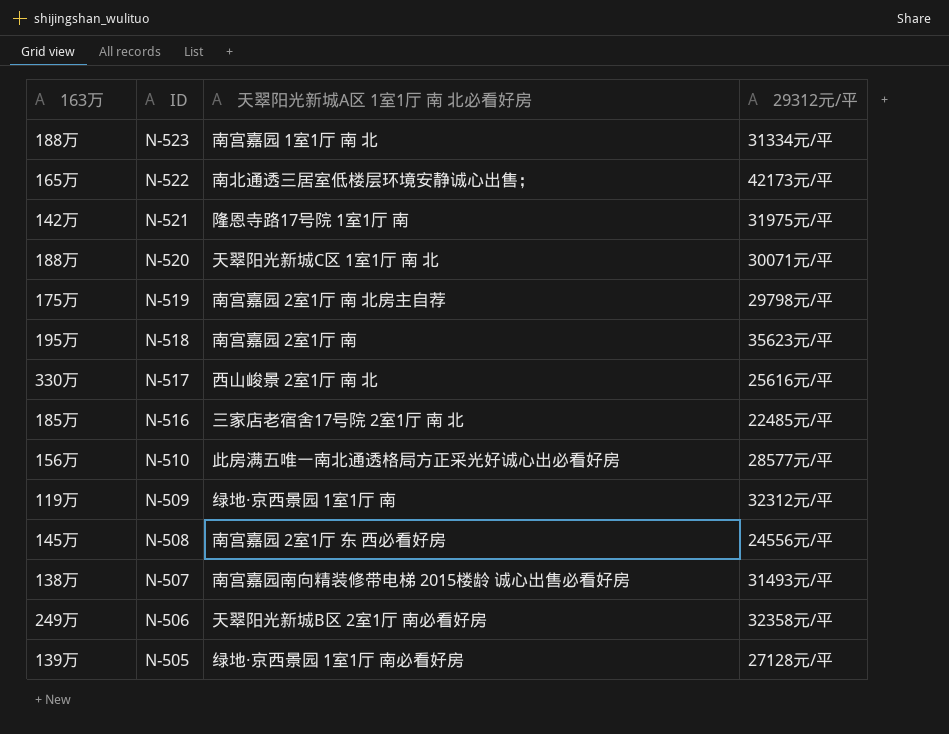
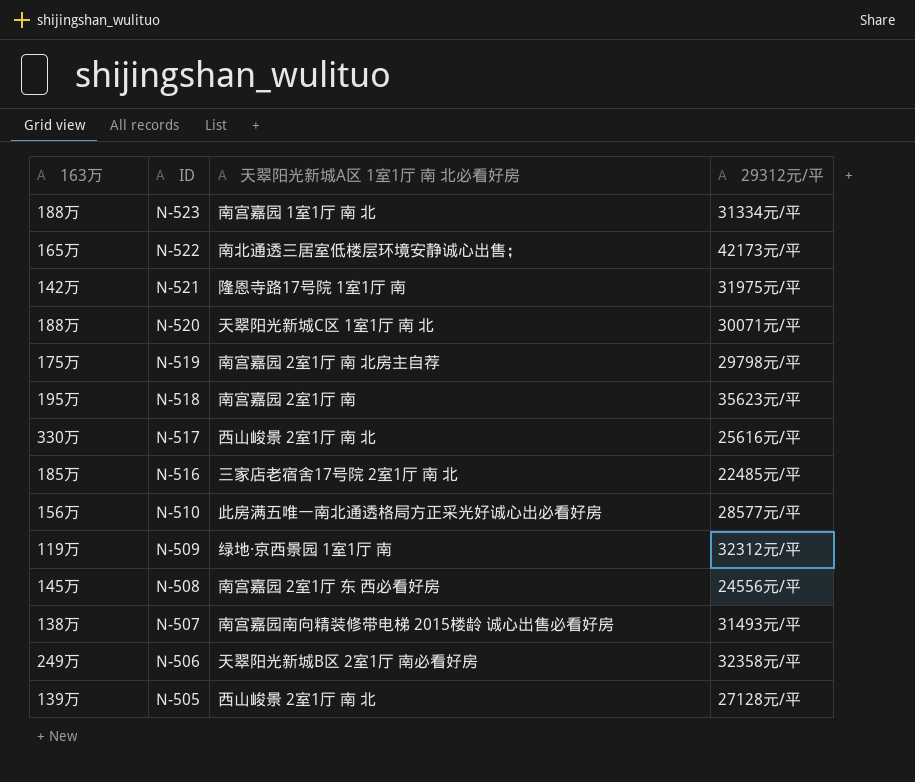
N-505 | 天翠阳光新城A区 1室1厅 南 北必看好房: 绿地·京西景园 1室1厅 南必看好房 -> 西山峻景 2室1厅 南 北

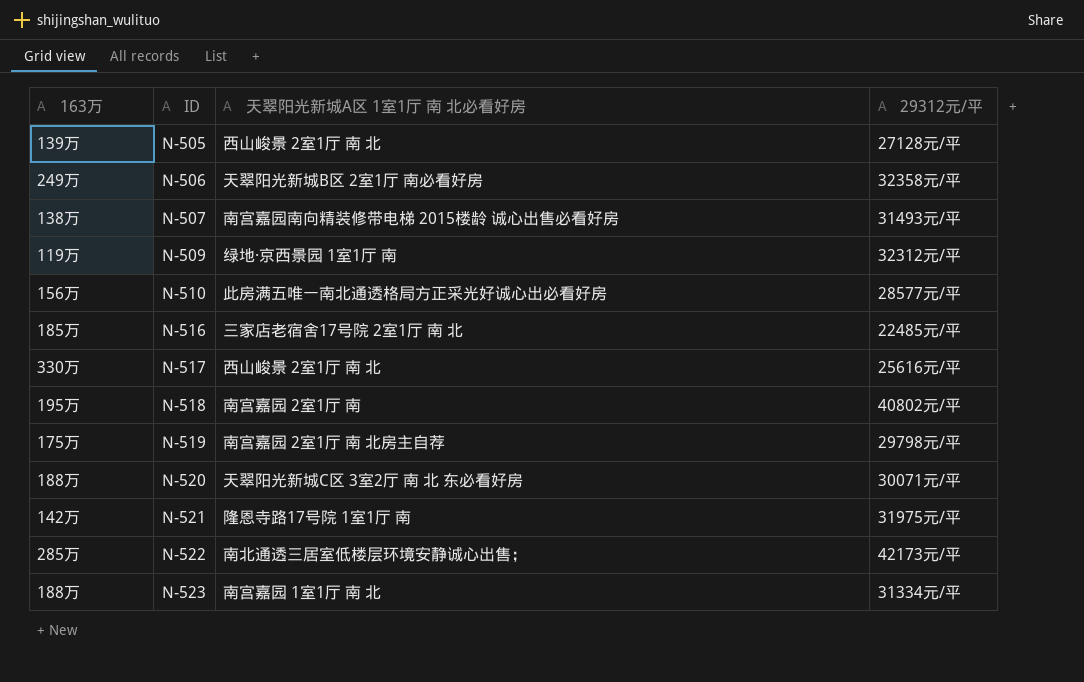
row order: ID descending -> ID ascending
row N-508: 145万 | 南宫嘉园 2室1厅 东 西必看好房 | 24556元/平 -> none
N-518 | 29312元/平: 35623元/平 -> 40802元/平
N-520 | 天翠阳光新城A区 1室1厅 南 北必看好房: 天翠阳光新城C区 1室1厅 南 北 -> 天翠阳光新城C区 3室2厅 南 北 东必看好房
N-522 | 163万: 165万 -> 285万

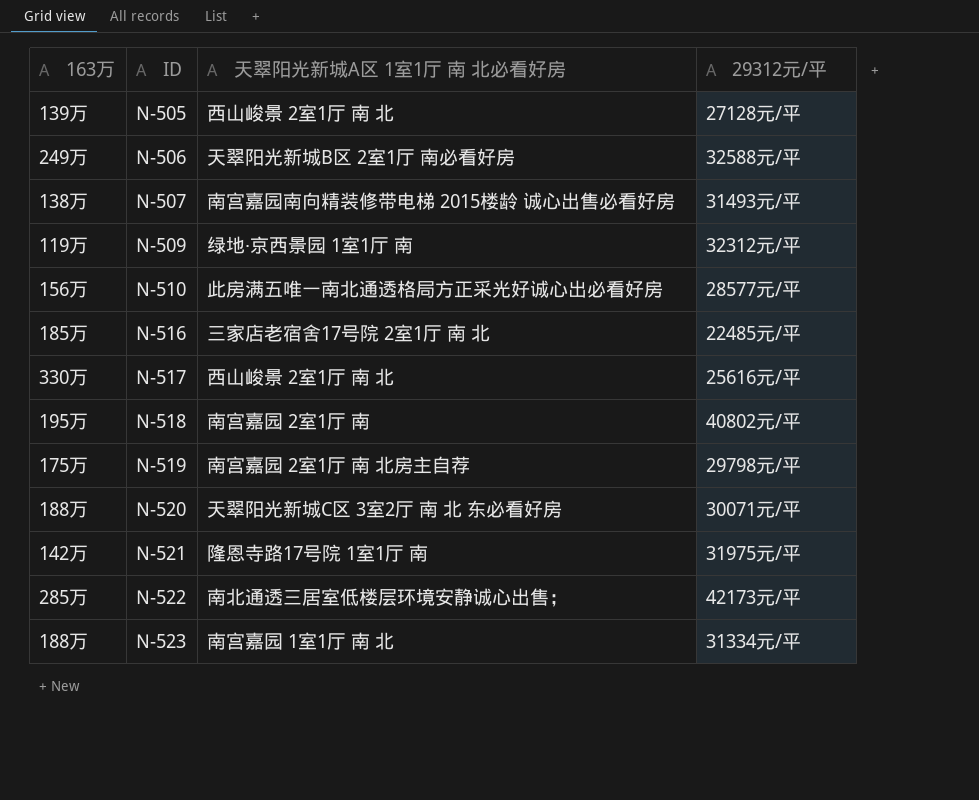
N-506 | 29312元/平: 32358元/平 -> 32588元/平

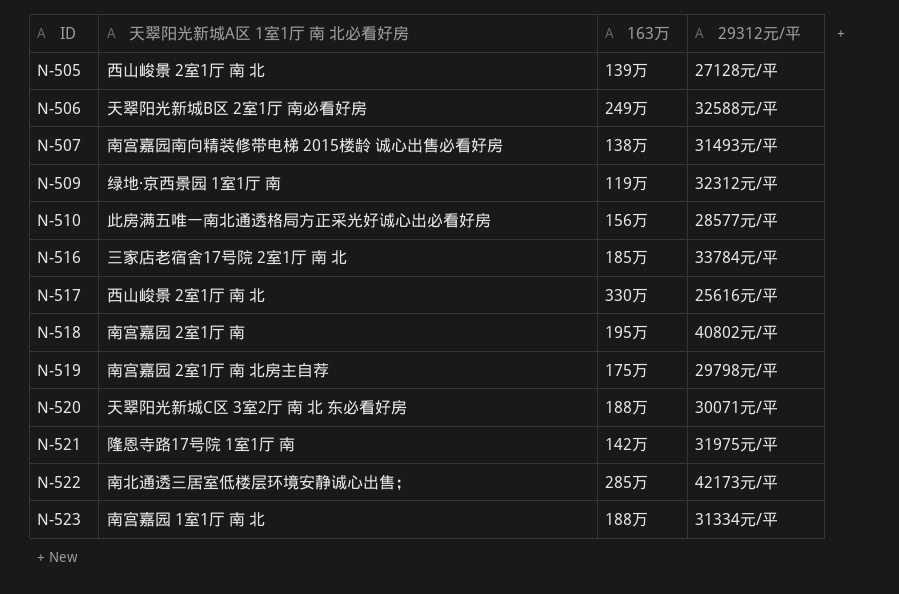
column 163万 | position: 1 -> 3
N-516 | 29312元/平: 22485元/平 -> 33784元/平

